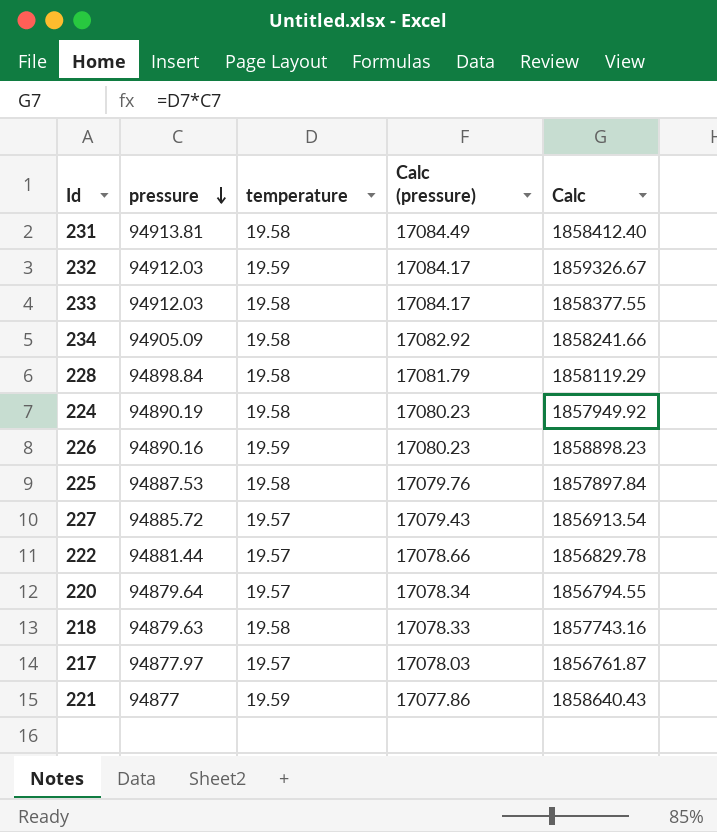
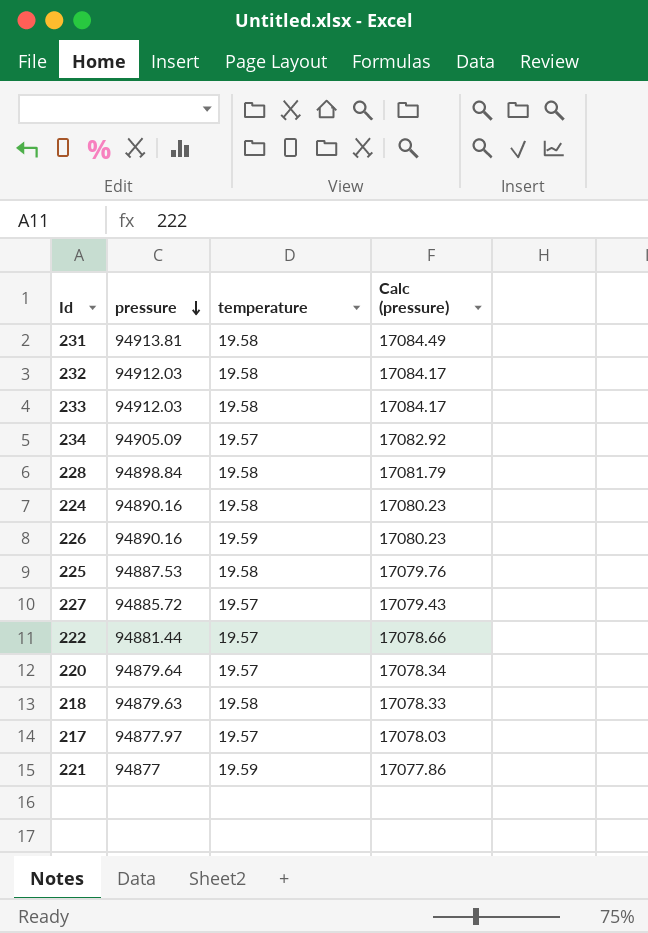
column Calc | formula: [pressure] * [temperature] -> none
232 | temperature: 19.59 -> 19.58
234 | temperature: 19.58 -> 19.57
224 | pressure: 94890.19 -> 94890.16

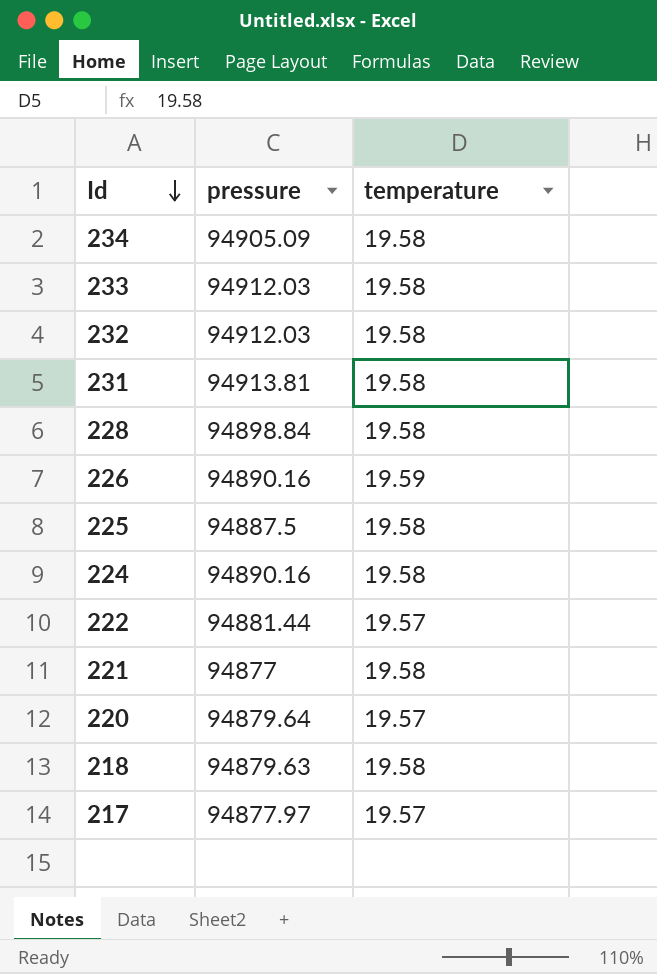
row order: pressure descending -> Id descending
column Calc (pressure) | formula: [pressure] * 0.18 -> none
row 227: 94885.72 | 19.57 | 17079.43 -> none
234 | temperature: 19.57 -> 19.58
225 | pressure: 94887.53 -> 94887.5
221 | temperature: 19.59 -> 19.58

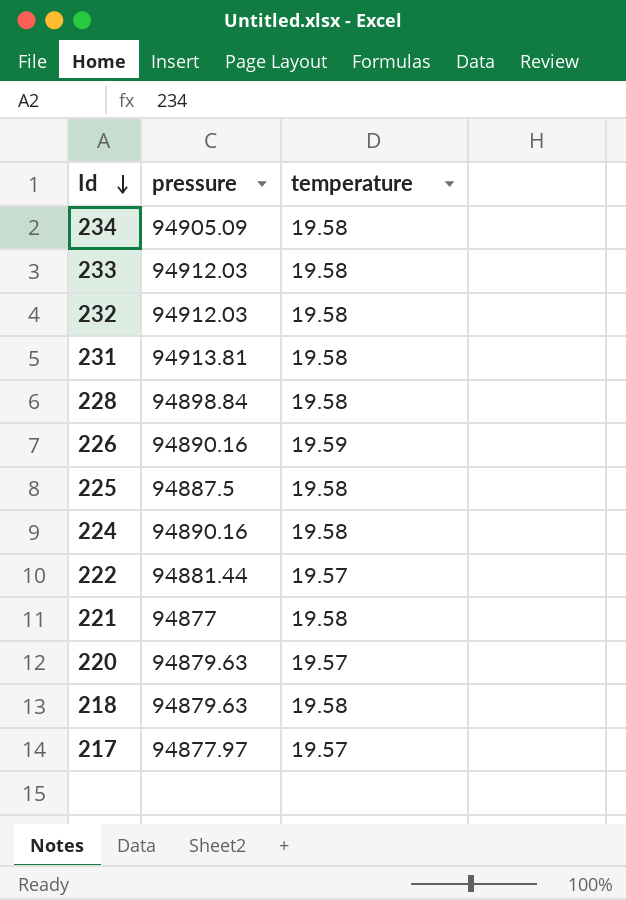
220 | pressure: 94879.64 -> 94879.63

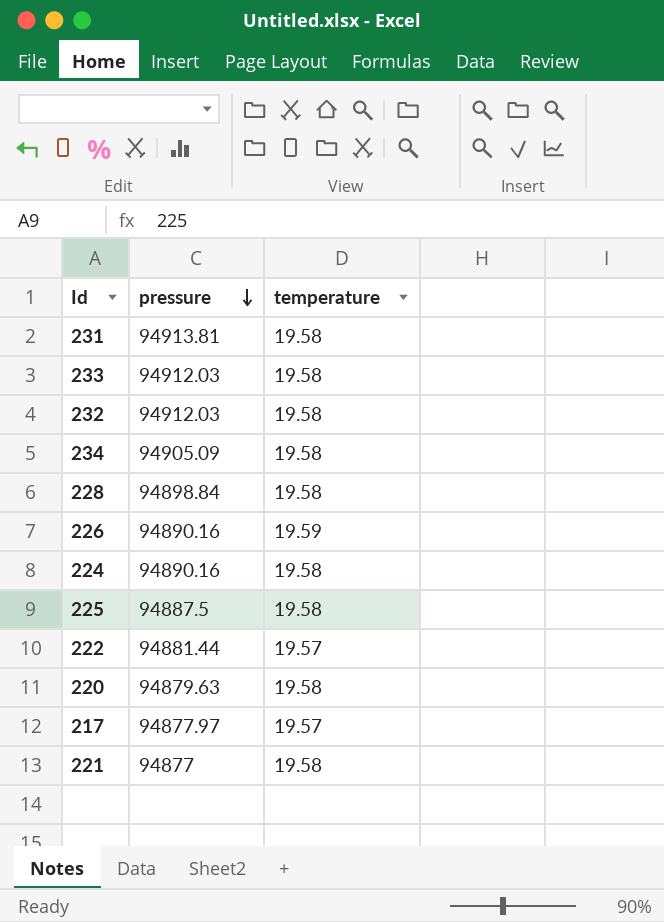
row order: Id descending -> pressure descending
row 218: 94879.63 | 19.58 -> none
220 | temperature: 19.57 -> 19.58

